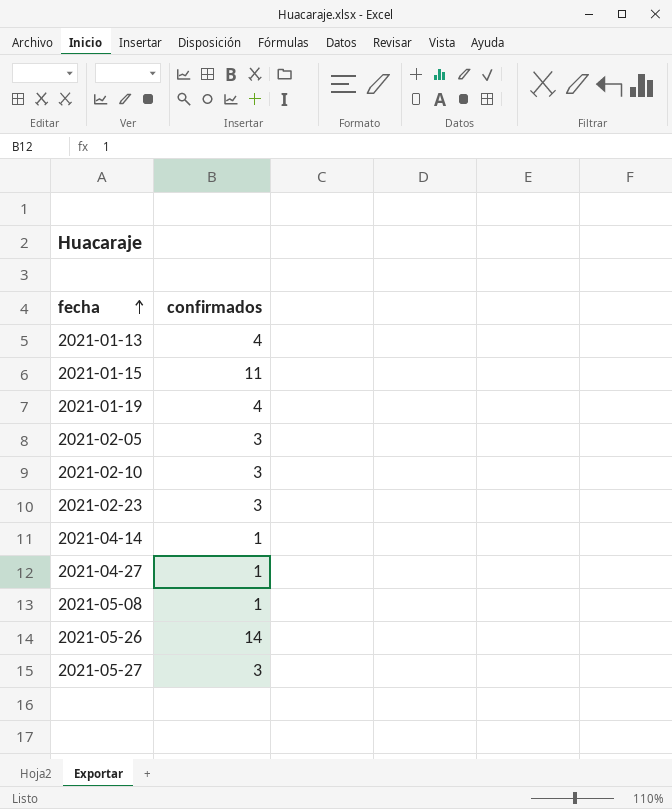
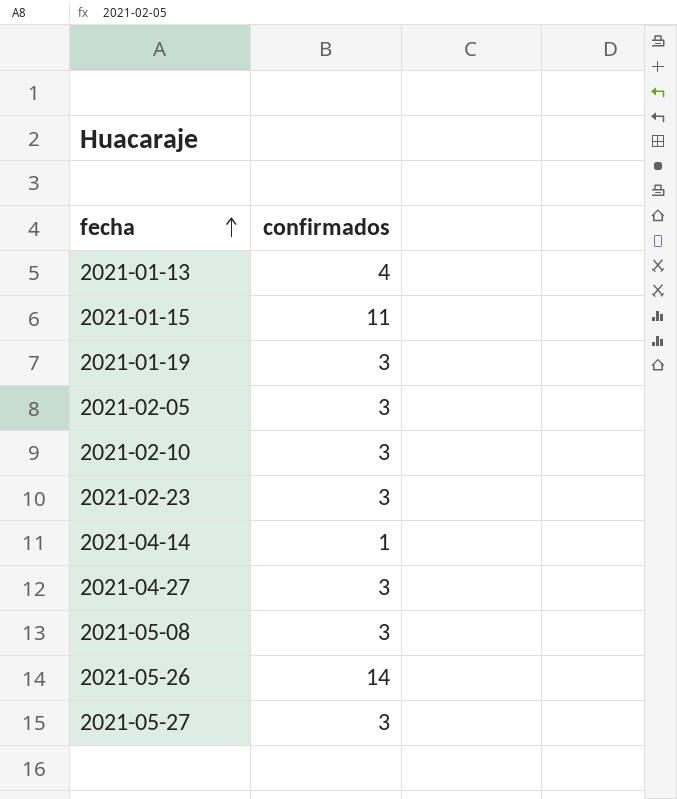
2021-01-19 | confirmados: 4 -> 3
2021-04-27 | confirmados: 1 -> 3
2021-05-08 | confirmados: 1 -> 3

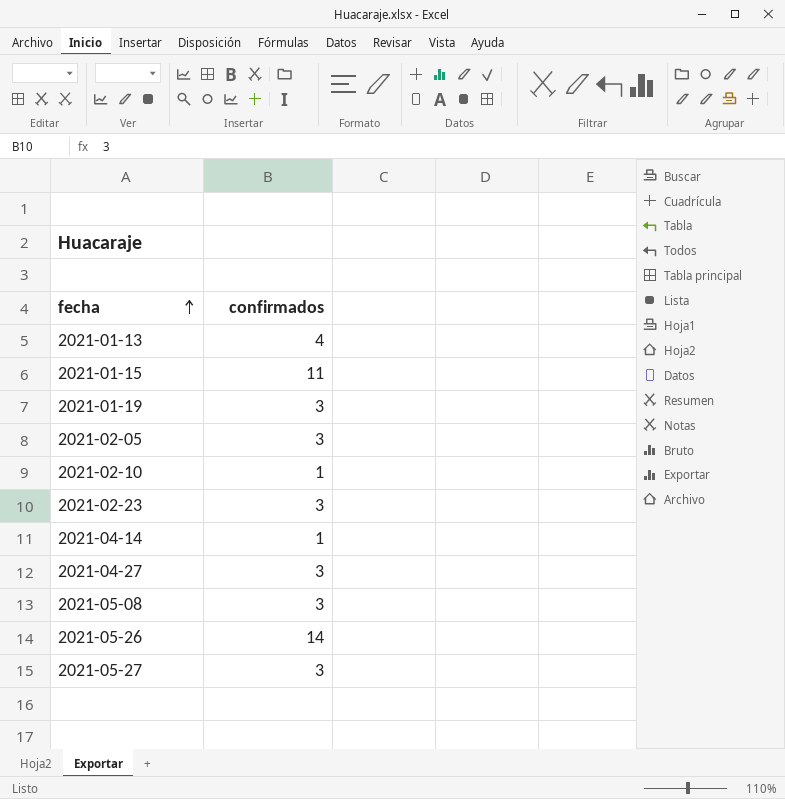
2021-02-10 | confirmados: 3 -> 1

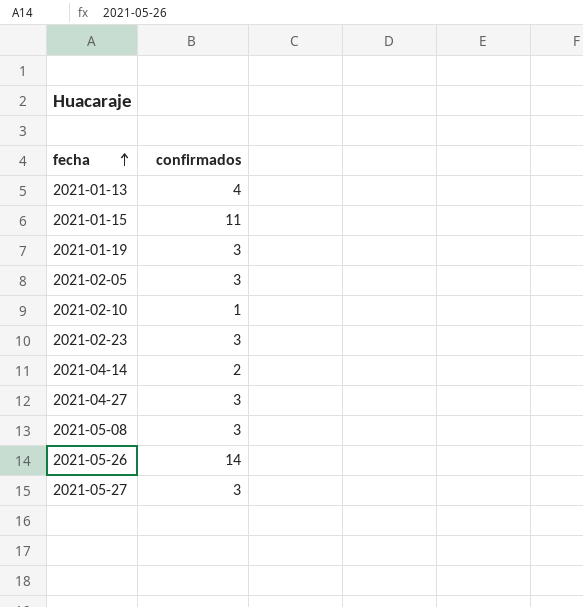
2021-04-14 | confirmados: 1 -> 2

